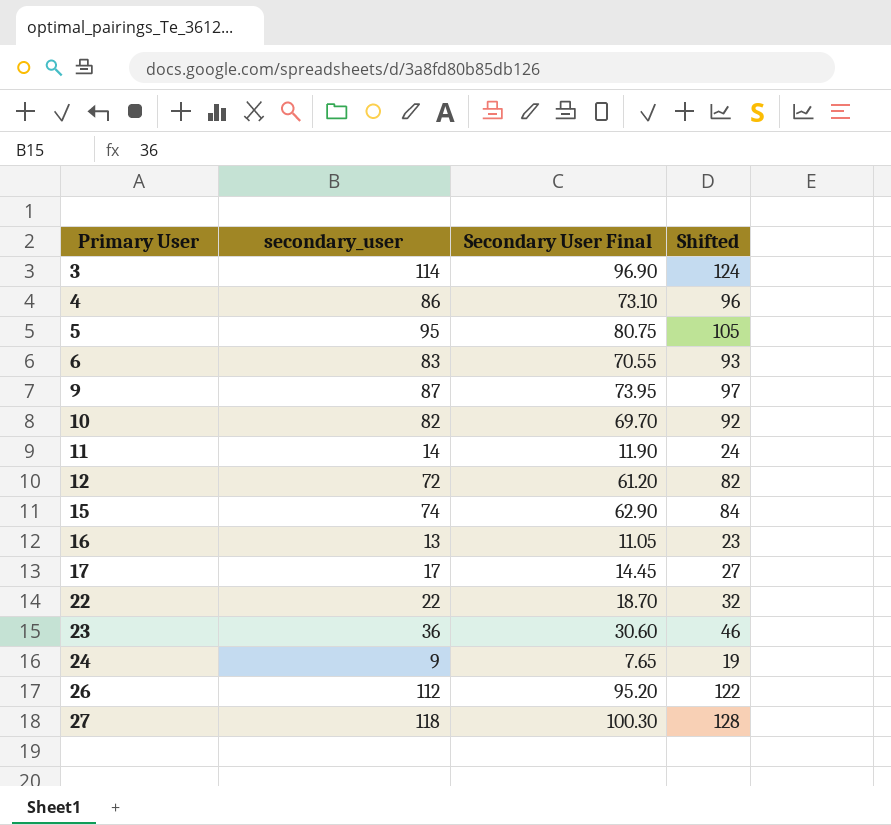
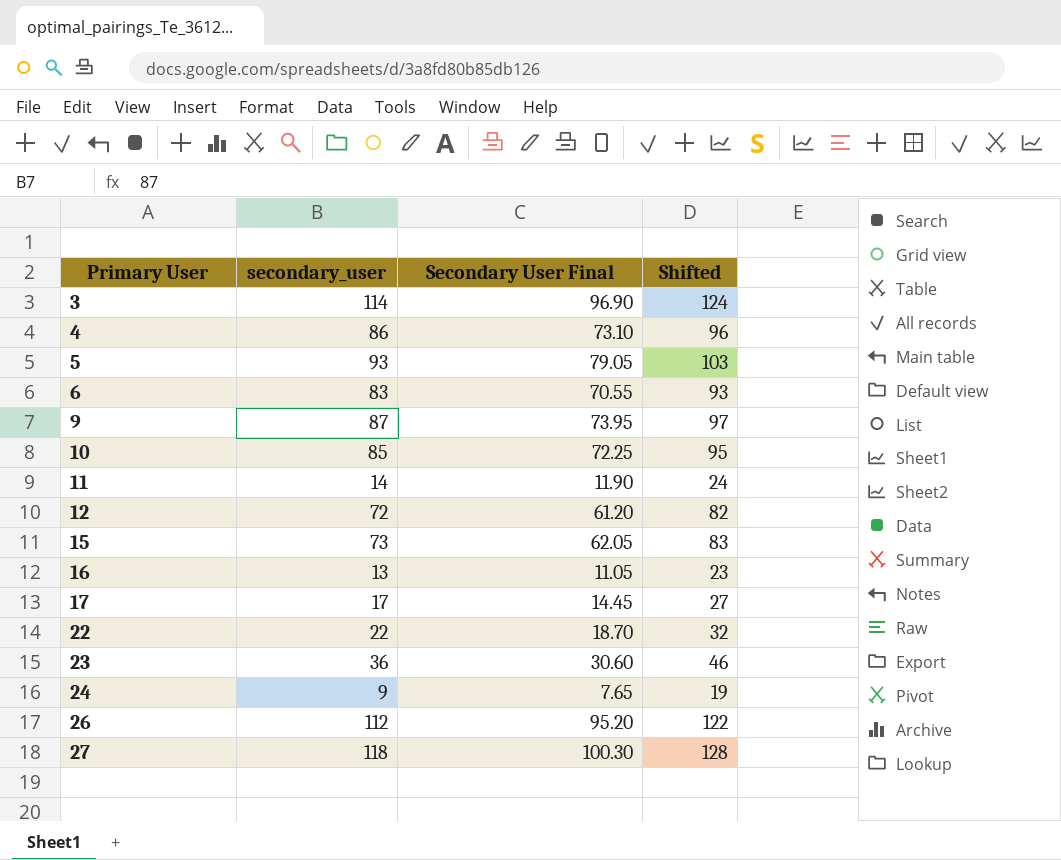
5 | secondary_user: 95 -> 93
5 | Secondary User Final: 80.75 -> 79.05
5 | Shifted: 105 -> 103
10 | secondary_user: 82 -> 85
10 | Secondary User Final: 69.70 -> 72.25
10 | Shifted: 92 -> 95
15 | secondary_user: 74 -> 73
15 | Secondary User Final: 62.90 -> 62.05
15 | Shifted: 84 -> 83

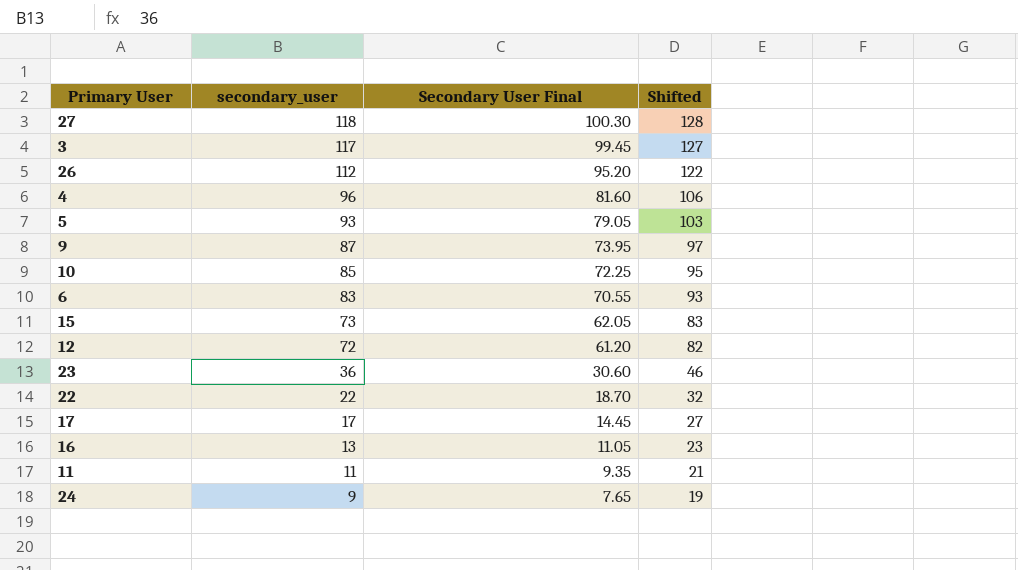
row order: Primary User ascending -> secondary_user descending
3 | secondary_user: 114 -> 117
3 | Secondary User Final: 96.90 -> 99.45
3 | Shifted: 124 -> 127
4 | secondary_user: 86 -> 96
4 | Secondary User Final: 73.10 -> 81.60
4 | Shifted: 96 -> 106
11 | secondary_user: 14 -> 11
11 | Secondary User Final: 11.90 -> 9.35
11 | Shifted: 24 -> 21

